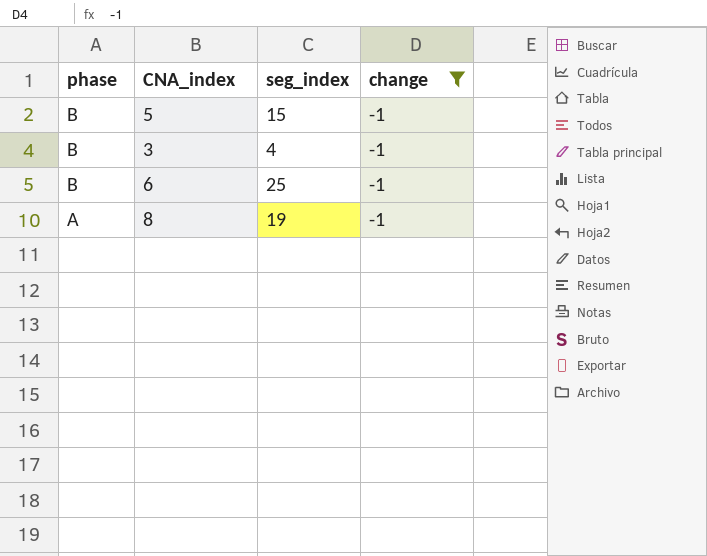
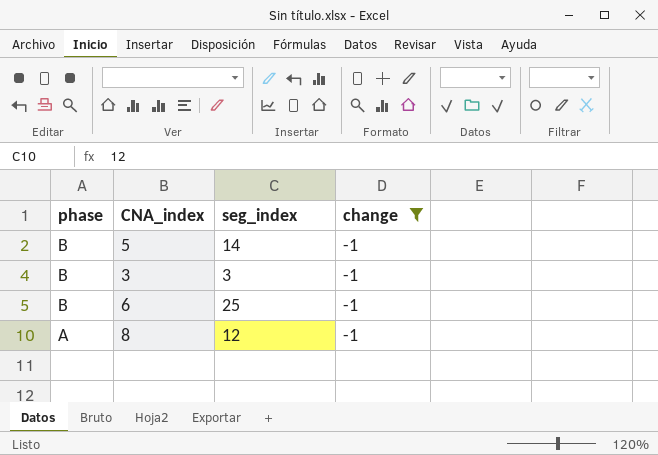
5 | seg_index: 15 -> 14
3 | seg_index: 4 -> 3
8 | seg_index: 19 -> 12

